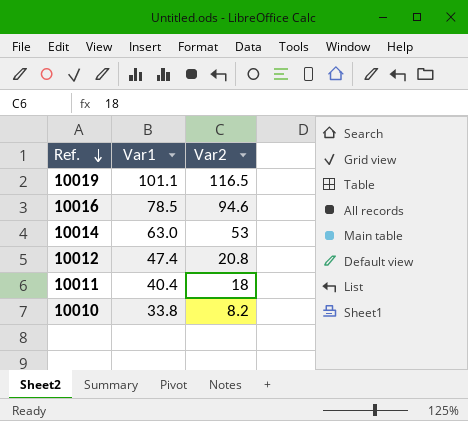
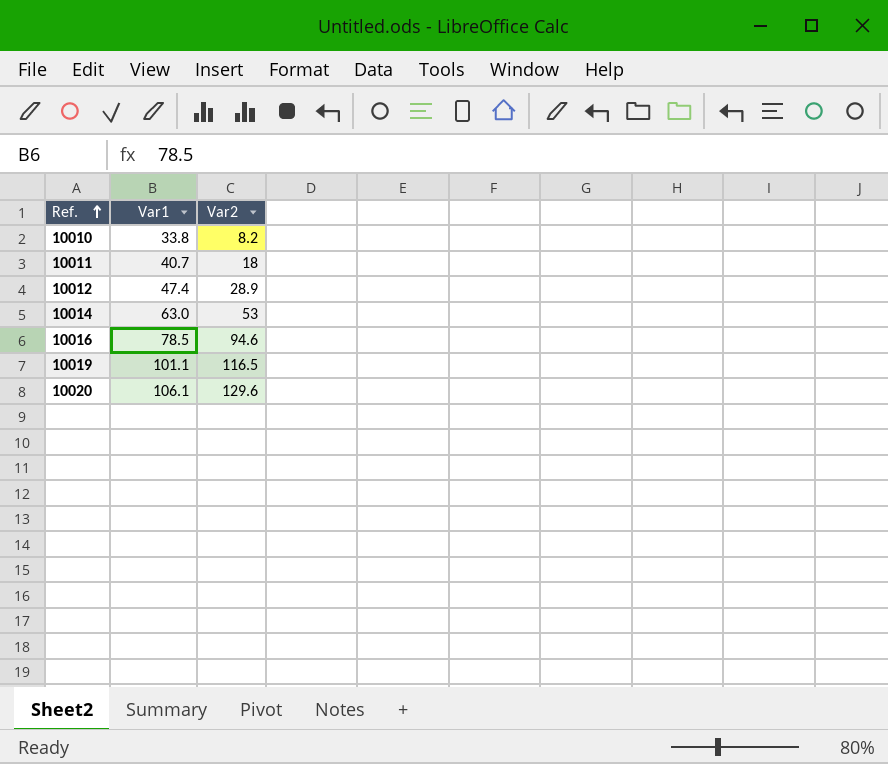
row order: Ref. descending -> Ref. ascending
10011 | Var1: 40.4 -> 40.7
10012 | Var2: 20.8 -> 28.9
row 10020: none -> 106.1 | 129.6

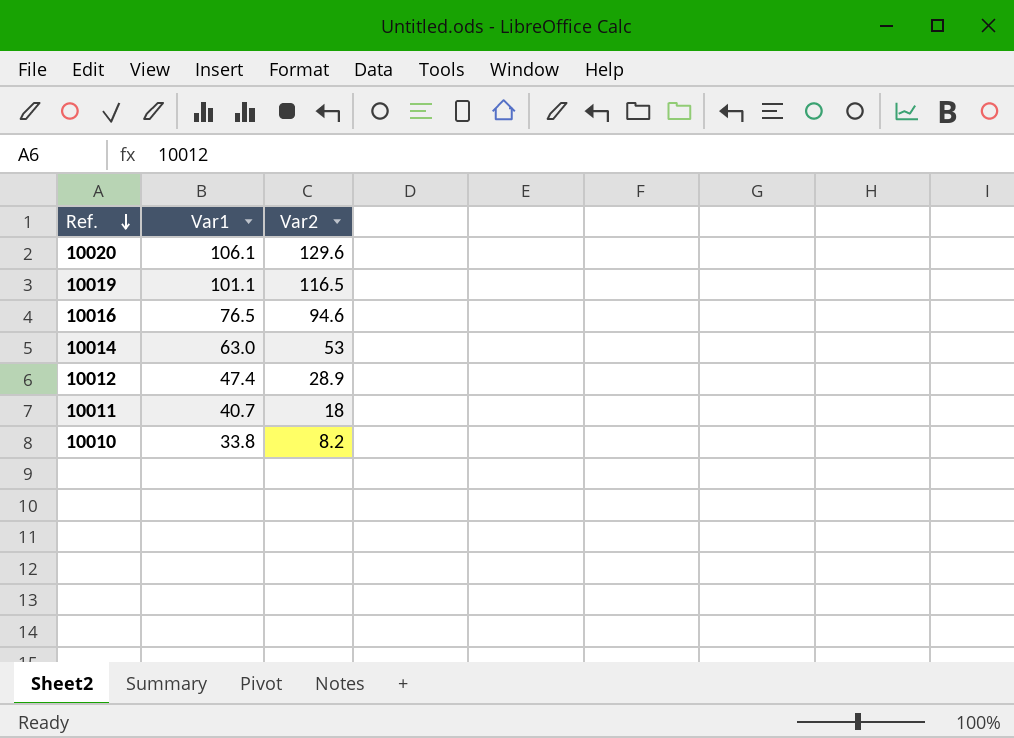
row order: Ref. ascending -> Ref. descending
10016 | Var1: 78.5 -> 76.5

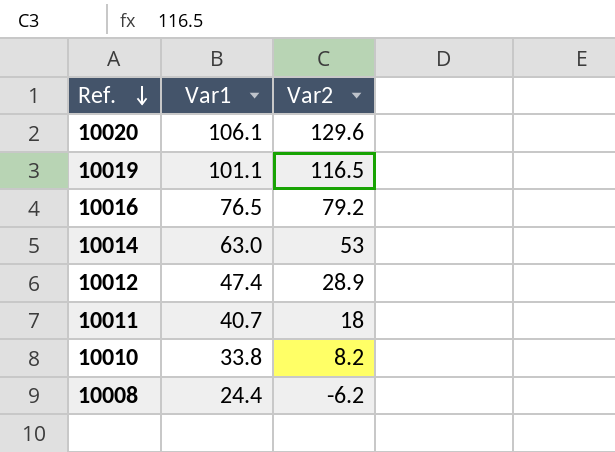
10016 | Var2: 94.6 -> 79.2
row 10008: none -> 24.4 | -6.2

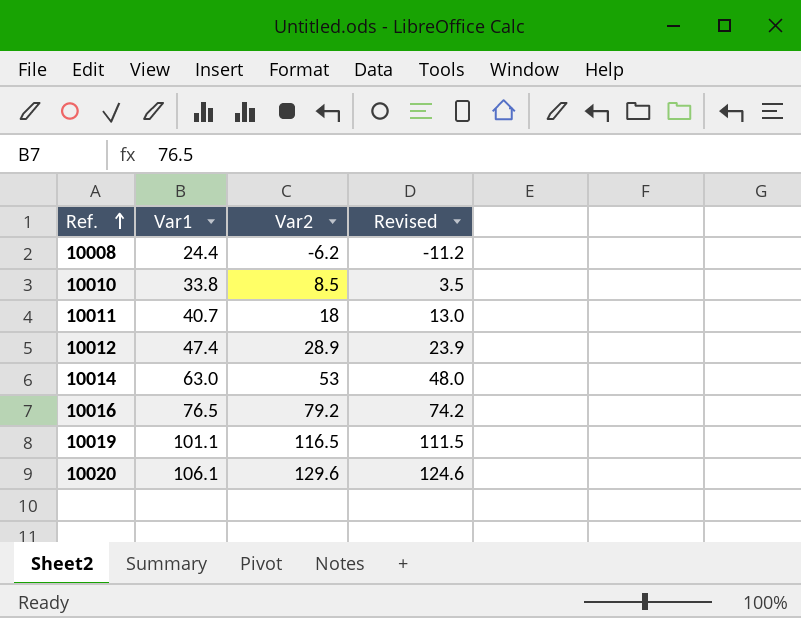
row order: Ref. descending -> Ref. ascending
column Revised | formula: none -> [Var2] - 5
10010 | Var2: 8.2 -> 8.5

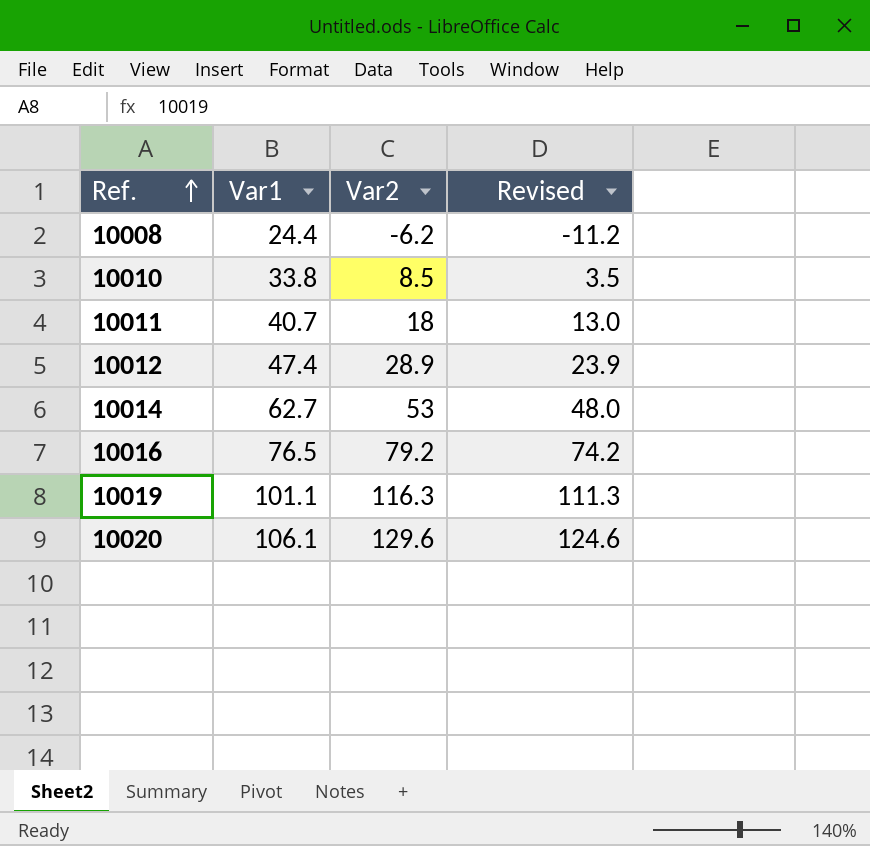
10014 | Var1: 63.0 -> 62.7
10019 | Var2: 116.5 -> 116.3
10019 | Revised: 111.5 -> 111.3

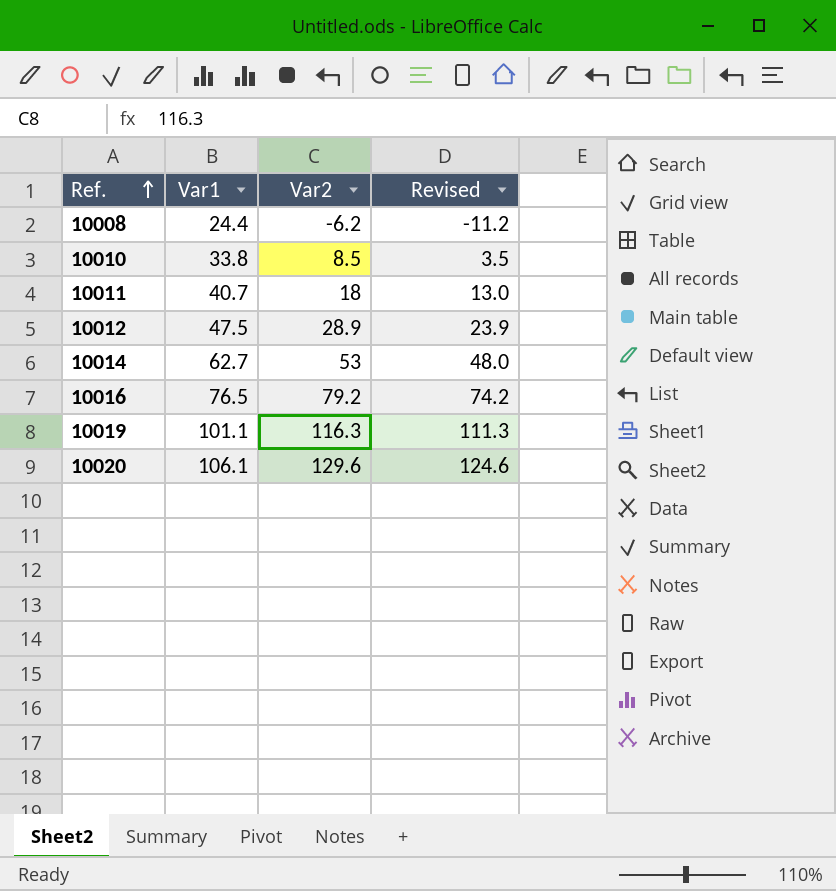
10012 | Var1: 47.4 -> 47.5

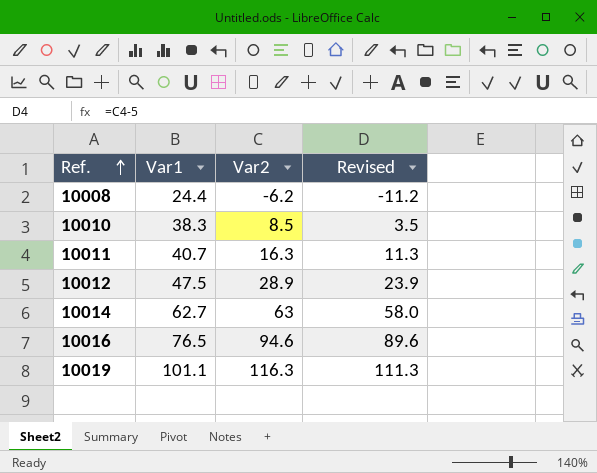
row 10020: 106.1 | 129.6 | 124.6 -> none
10010 | Var1: 33.8 -> 38.3
10011 | Var2: 18 -> 16.3
10011 | Revised: 13.0 -> 11.3
10014 | Var2: 53 -> 63
10014 | Revised: 48.0 -> 58.0
10016 | Var2: 79.2 -> 94.6
10016 | Revised: 74.2 -> 89.6

